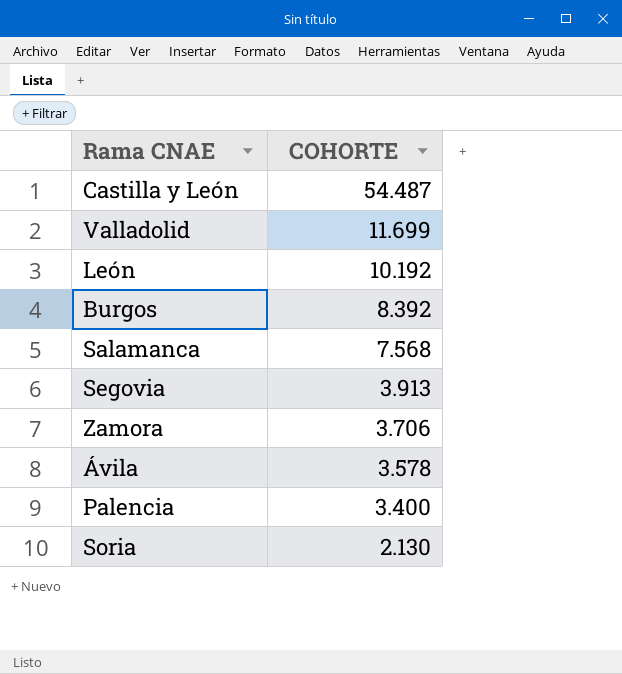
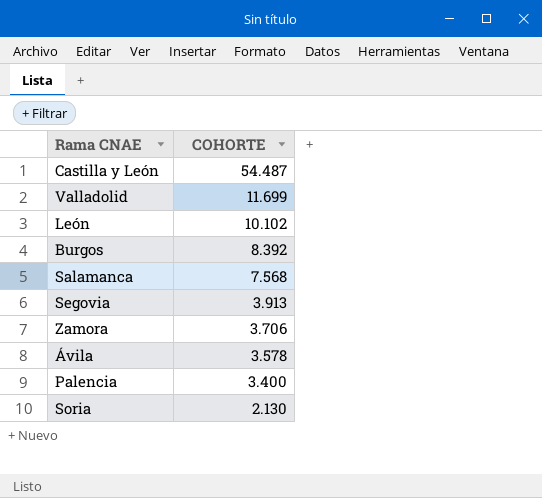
León | COHORTE: 10.192 -> 10.102

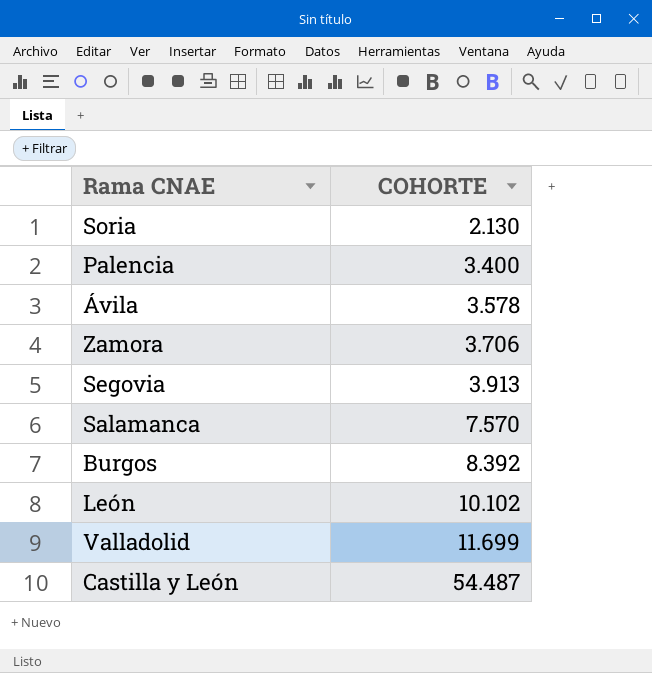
row order: COHORTE descending -> COHORTE ascending
Salamanca | COHORTE: 7.568 -> 7.570

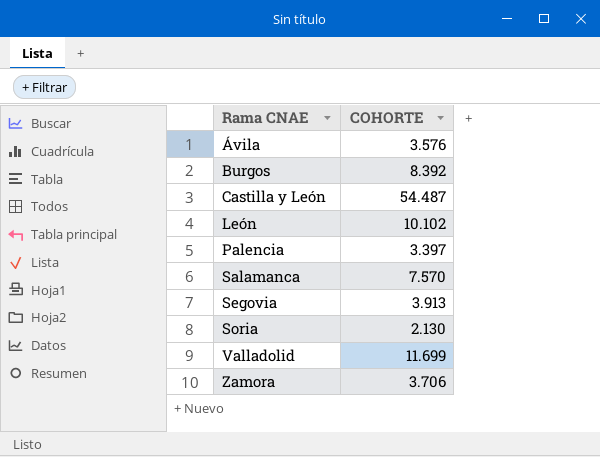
row order: COHORTE ascending -> Rama CNAE ascending
Ávila | COHORTE: 3.578 -> 3.576
Palencia | COHORTE: 3.400 -> 3.397

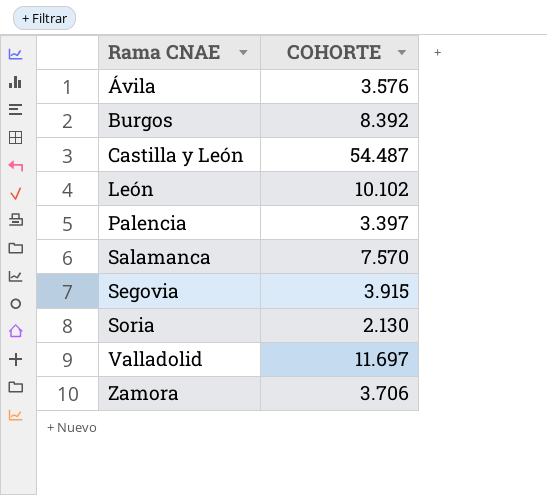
Segovia | COHORTE: 3.913 -> 3.915
Valladolid | COHORTE: 11.699 -> 11.697

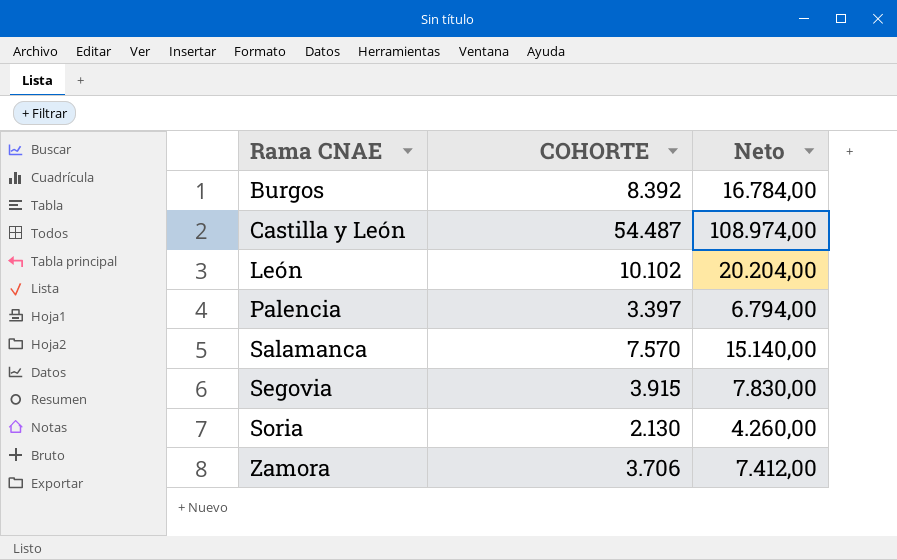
column Neto | formula: none -> [COHORTE] * 2
row Ávila: 3.576 -> none
row Valladolid: 11.697 -> none

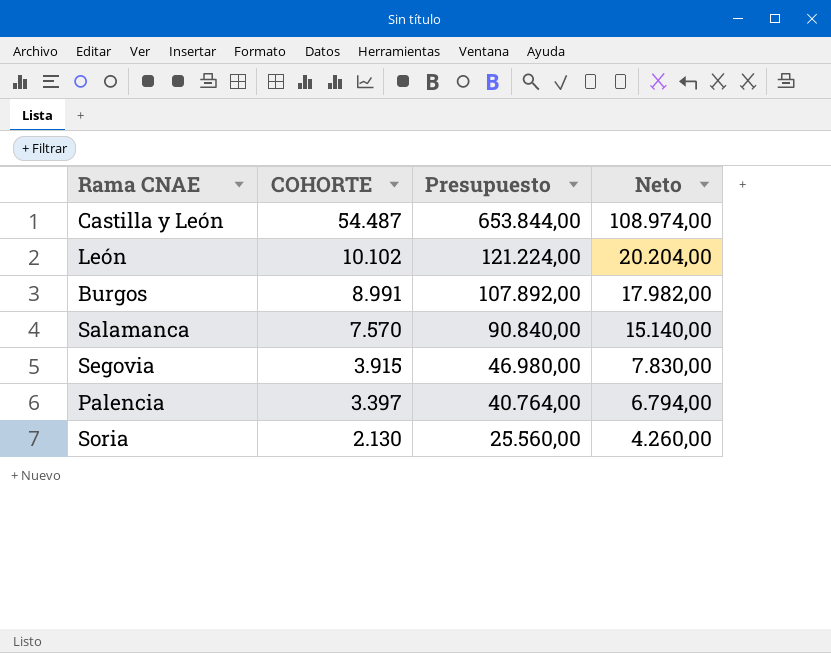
row order: Rama CNAE ascending -> COHORTE descending
column Presupuesto | formula: none -> [COHORTE] * 12
row Zamora: 3.706 | 7.412,00 -> none
Burgos | COHORTE: 8.392 -> 8.991
Burgos | Neto: 16.784,00 -> 17.982,00

